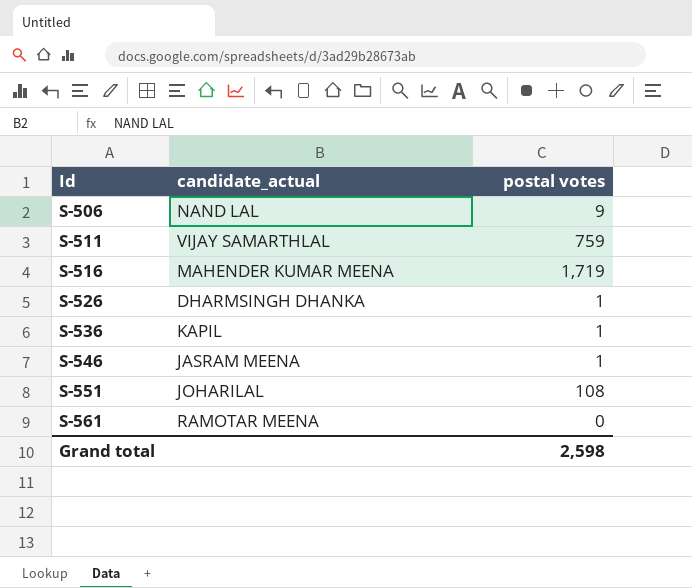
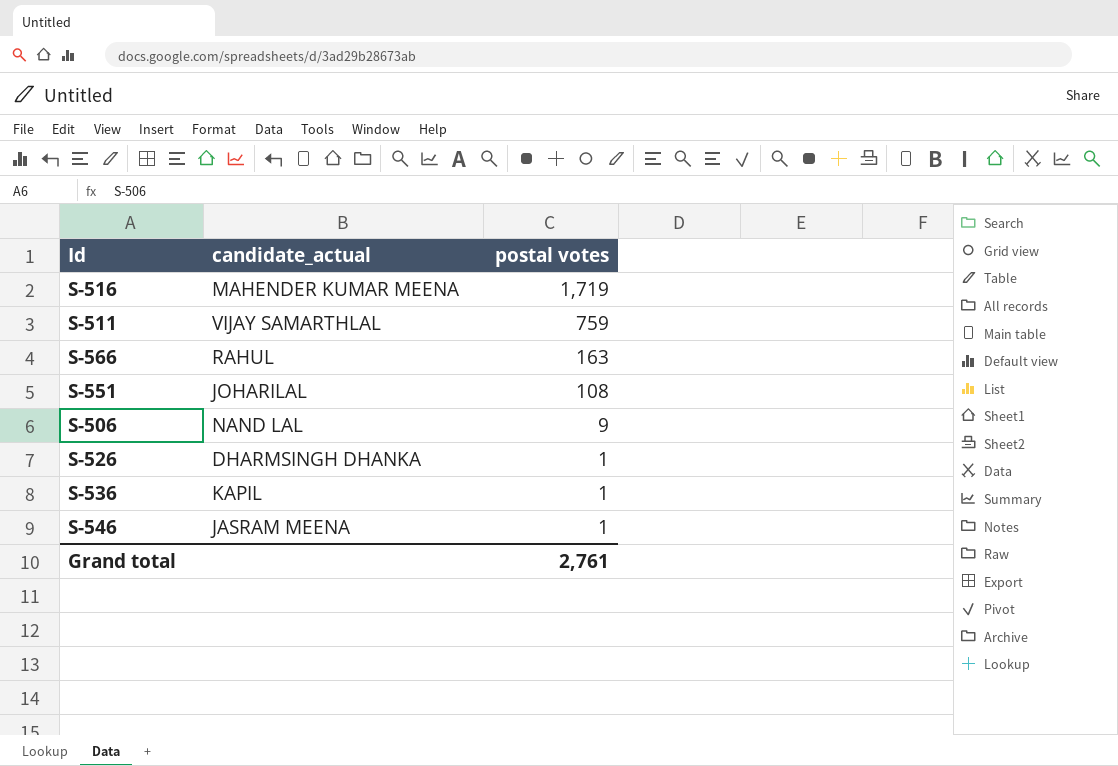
row order: Id ascending -> postal votes descending
row S-561: RAMOTAR MEENA | 0 -> none
row S-566: none -> RAHUL | 163
Grand total | postal votes: 2,598 -> 2,761

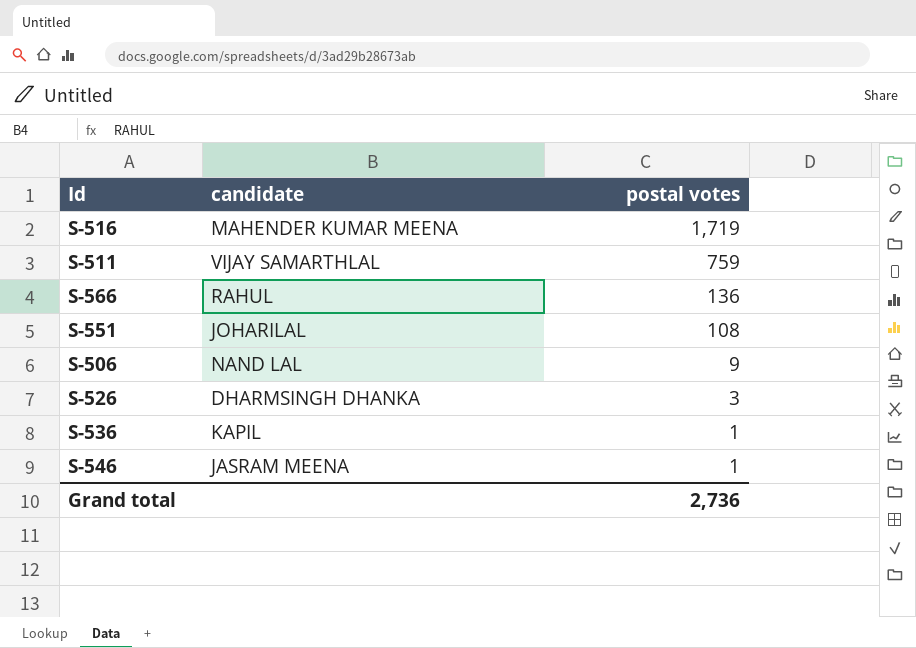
column name: candidate_actual -> candidate
S-566 | postal votes: 163 -> 136
S-526 | postal votes: 1 -> 3
Grand total | postal votes: 2,761 -> 2,736

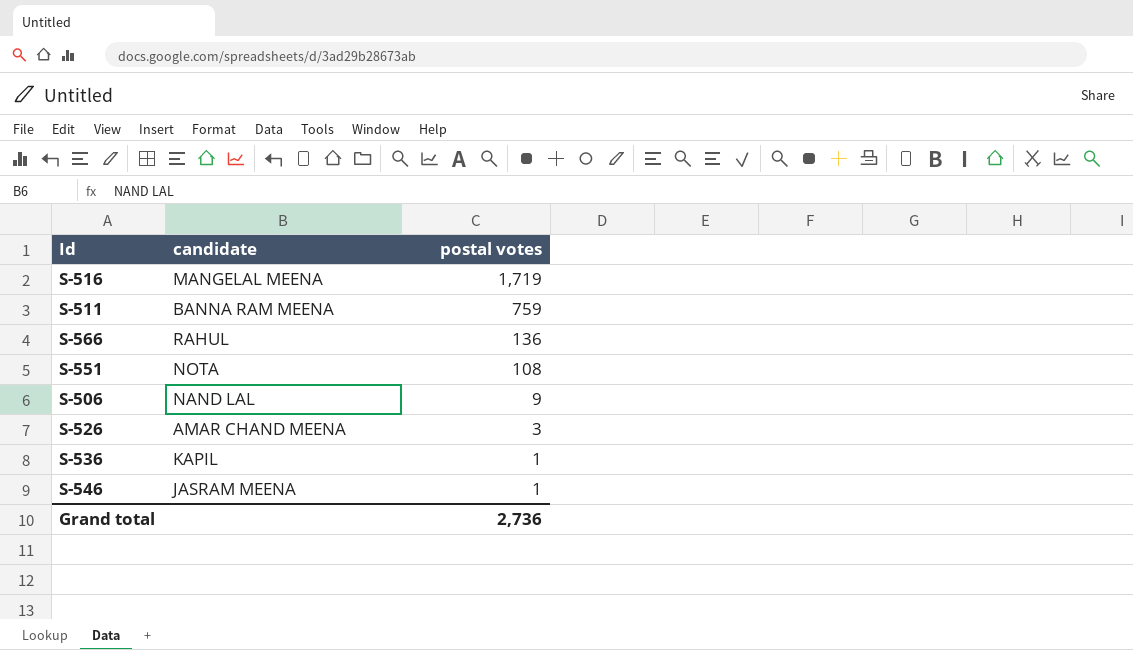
S-516 | candidate: MAHENDER KUMAR MEENA -> MANGELAL MEENA
S-511 | candidate: VIJAY SAMARTHLAL -> BANNA RAM MEENA
S-551 | candidate: JOHARILAL -> NOTA
S-526 | candidate: DHARMSINGH DHANKA -> AMAR CHAND MEENA

